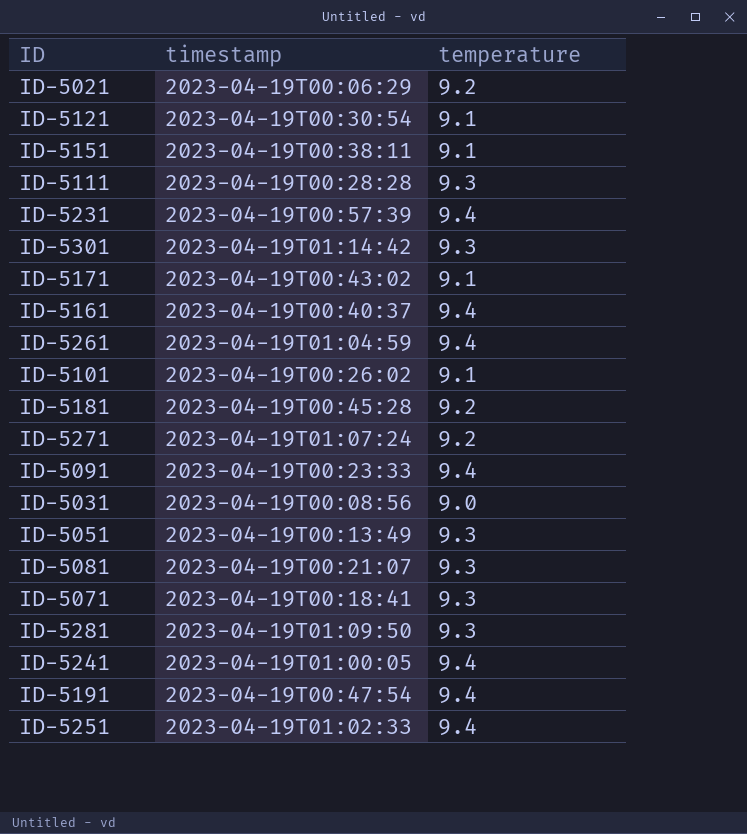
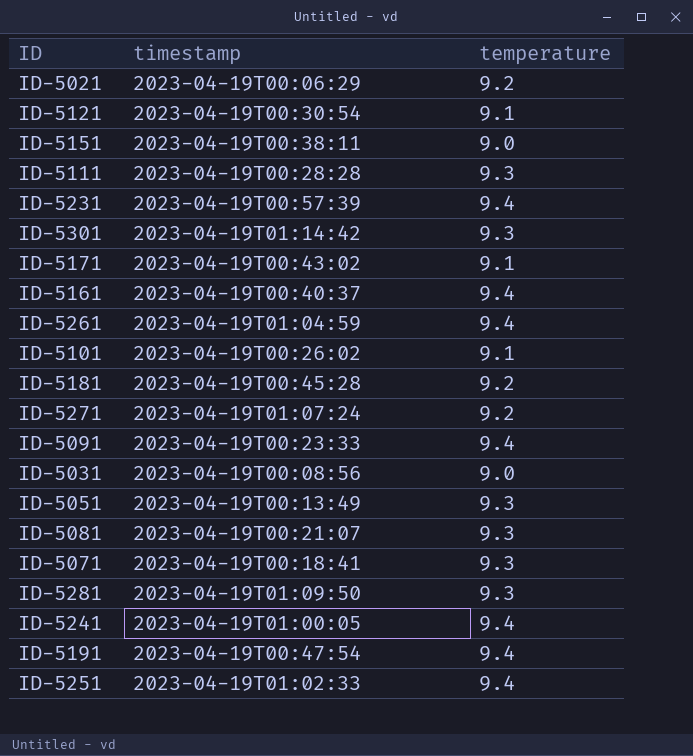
ID-5151 | temperature: 9.1 -> 9.0

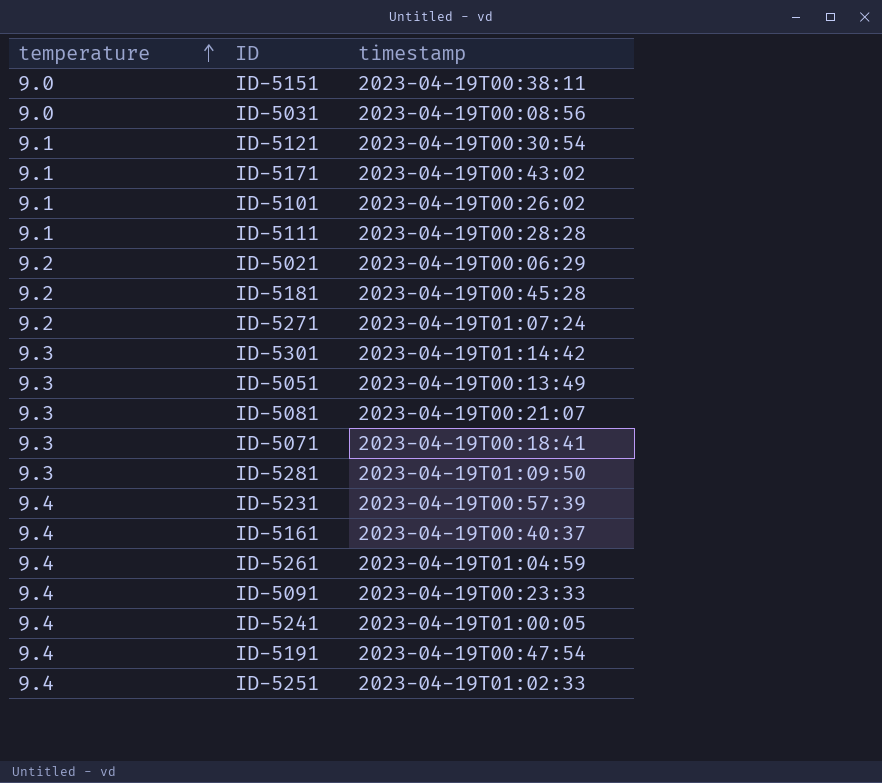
row order: none -> temperature ascending
column temperature | position: 3 -> 1
ID-5111 | temperature: 9.3 -> 9.1

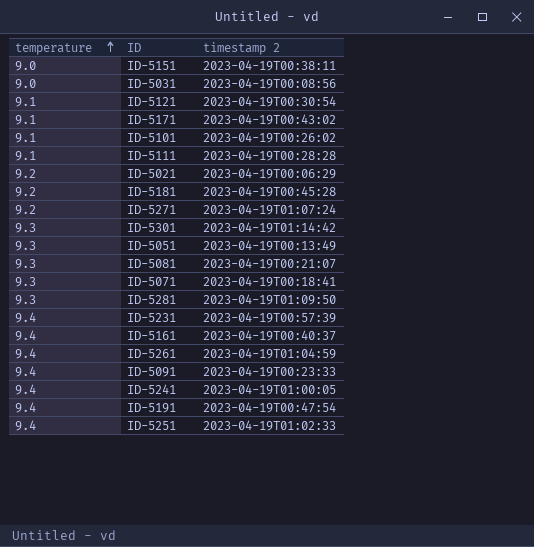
column name: timestamp -> timestamp 2

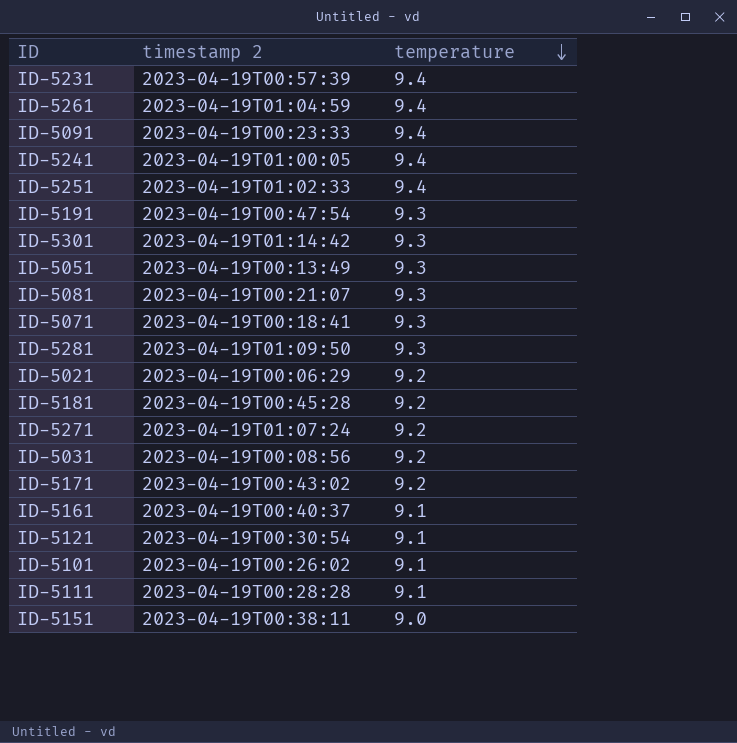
row order: temperature ascending -> temperature descending
column temperature | position: 1 -> 3
ID-5191 | temperature: 9.4 -> 9.3
ID-5031 | temperature: 9.0 -> 9.2
ID-5171 | temperature: 9.1 -> 9.2
ID-5161 | temperature: 9.4 -> 9.1

